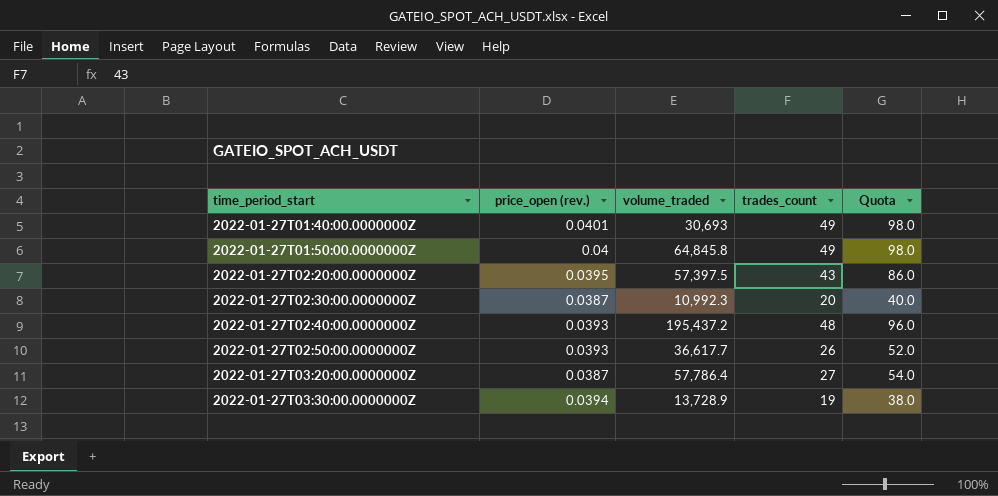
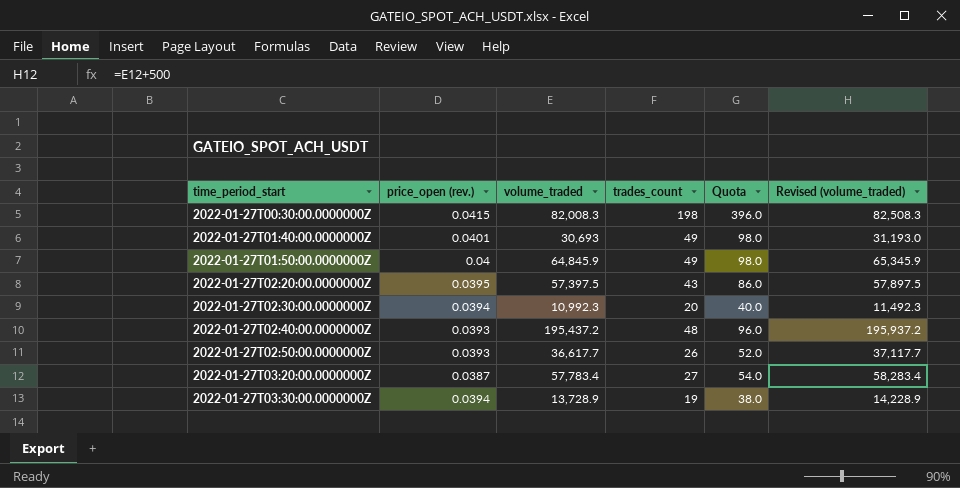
column Revised (volume_traded) | formula: none -> [volume_traded] + 500
row 2022-01-27T00:30:00.0000000Z: none -> 0.0415 | 82,008.3 | 198 | 396.0 | 82,508.3
2022-01-27T01:50:00.0000000Z | volume_traded: 64,845.8 -> 64,845.9
2022-01-27T02:30:00.0000000Z | price_open (rev.): 0.0387 -> 0.0394
2022-01-27T03:20:00.0000000Z | volume_traded: 57,786.4 -> 57,783.4

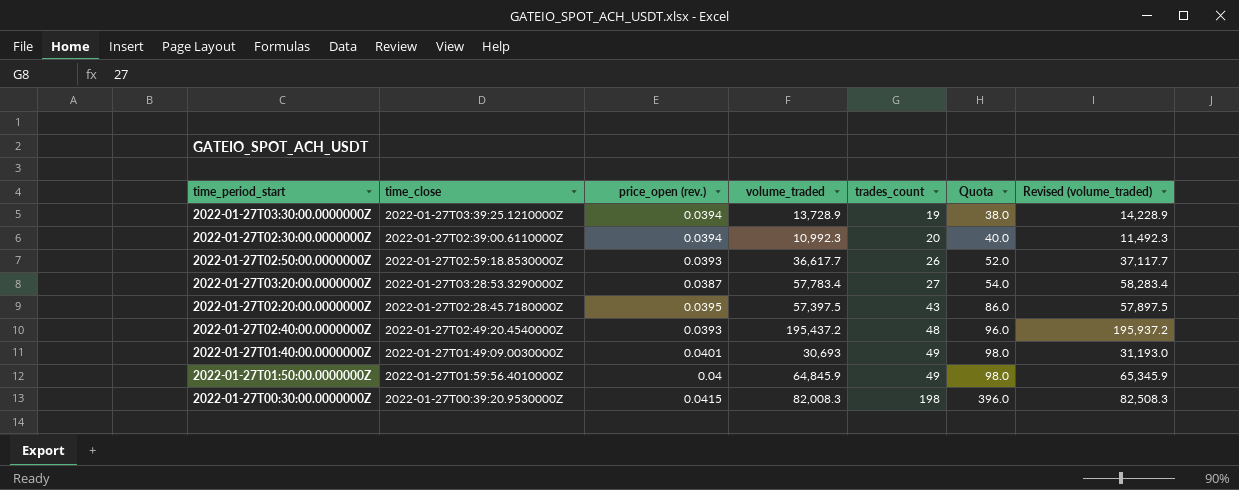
row order: time_period_start ascending -> trades_count ascending
column time_close | position: none -> 2

